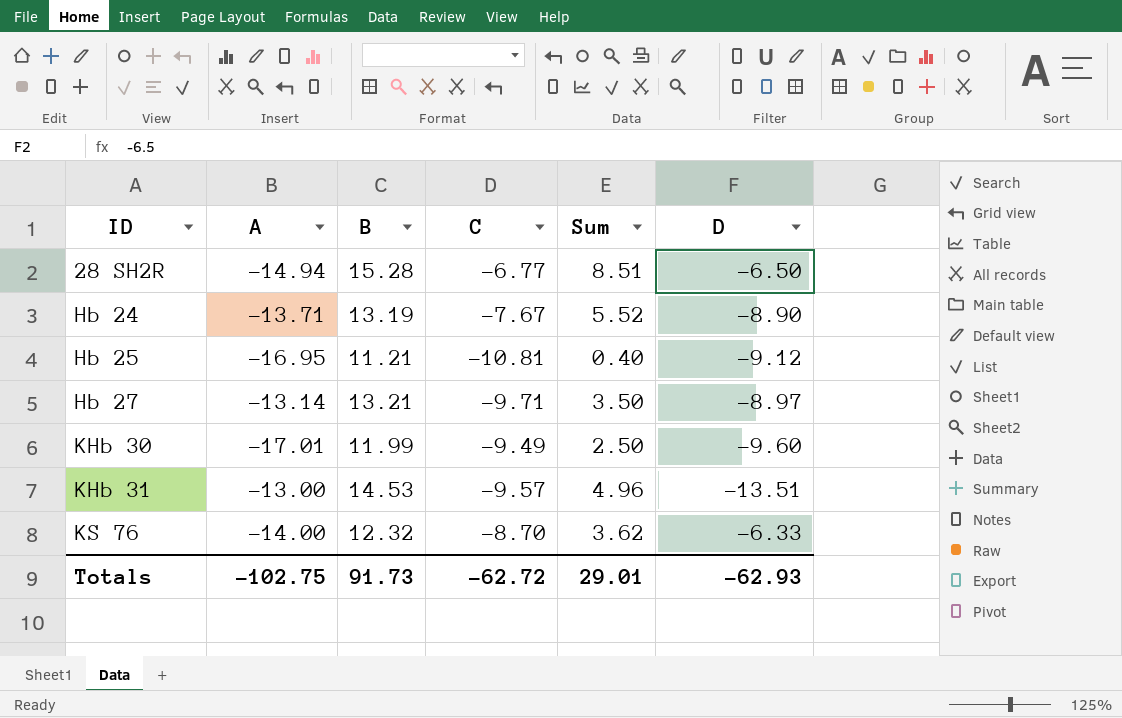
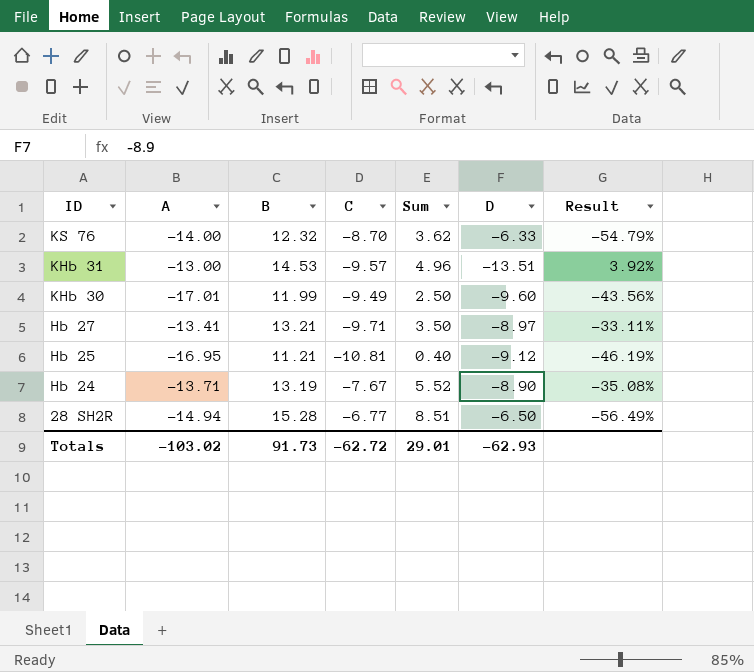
row order: ID ascending -> ID descending
column Result | formula: none -> ([D] - [A]) / [A]
Hb 27 | A: -13.14 -> -13.41
Totals | A: -102.75 -> -103.02

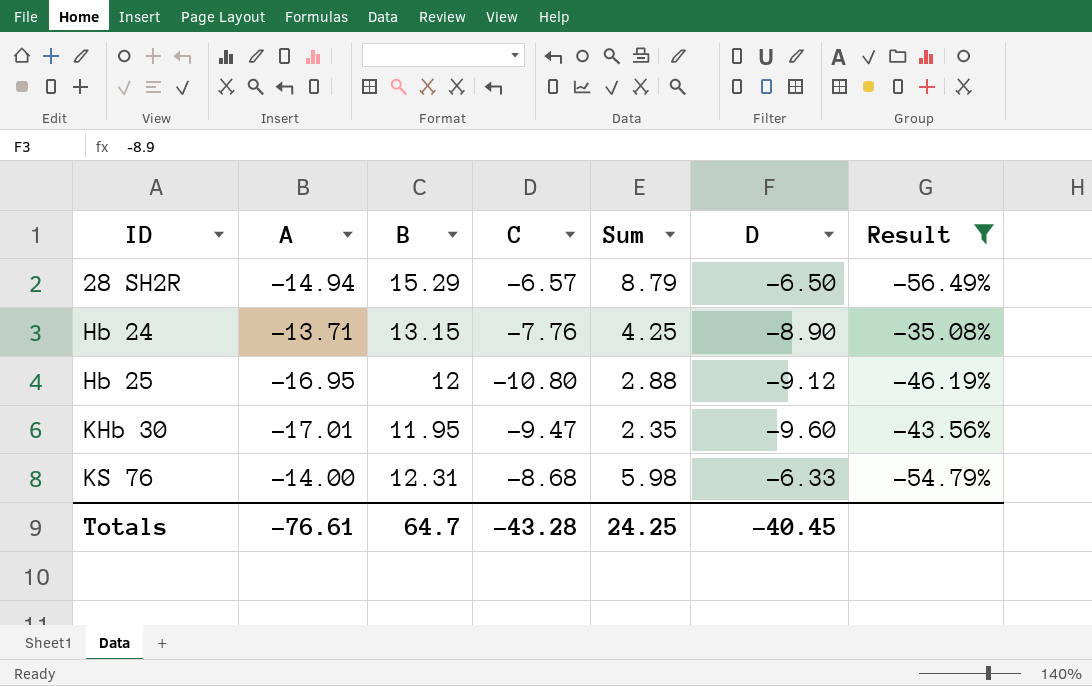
filter: none -> Result <= -35.08%
row order: ID descending -> ID ascending
column Sum | formula: [B] + [C] -> [B] + [D]
28 SH2R | B: 15.28 -> 15.29
28 SH2R | C: -6.77 -> -6.57
Hb 24 | B: 13.19 -> 13.15
Hb 24 | C: -7.67 -> -7.76
Hb 25 | B: 11.21 -> 12
Hb 25 | C: -10.81 -> -10.80
KHb 30 | B: 11.99 -> 11.95
KHb 30 | C: -9.49 -> -9.47
KS 76 | B: 12.32 -> 12.31
KS 76 | C: -8.70 -> -8.68
Totals | A: -103.02 -> -76.61
Totals | B: 91.73 -> 64.7
Totals | C: -62.72 -> -43.28
Totals | Sum: 29.01 -> 24.25
Totals | D: -62.93 -> -40.45

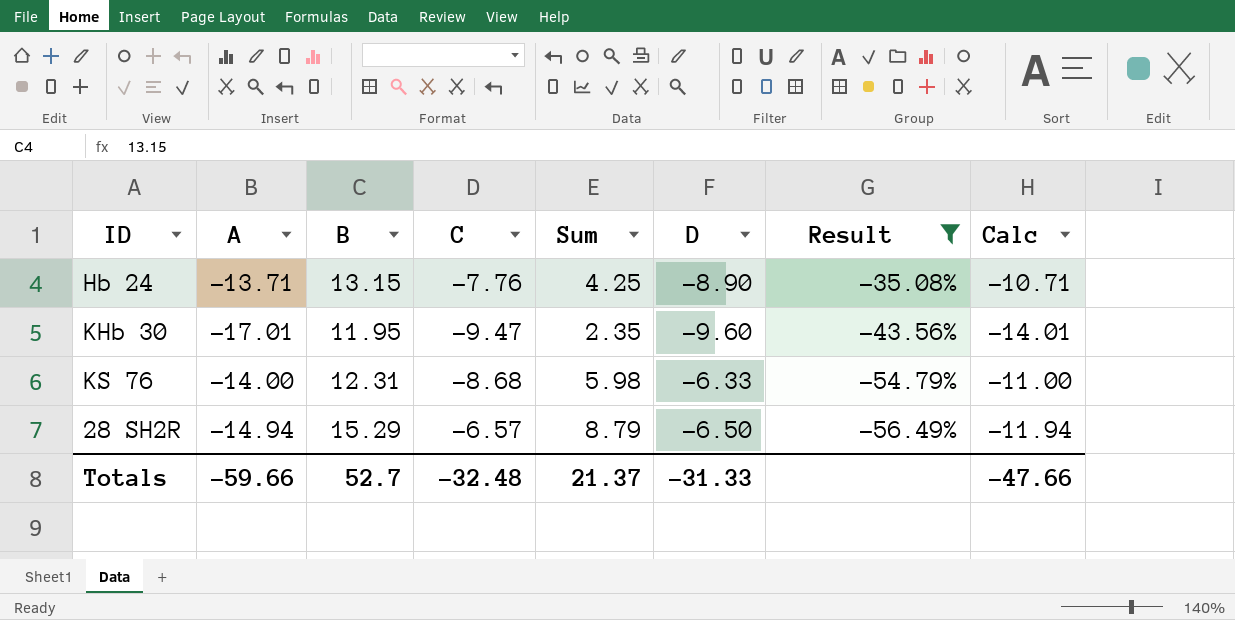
row order: ID ascending -> Result descending
column Calc | formula: none -> [A] + 3
row Hb 25: -16.95 | 12 | -10.80 | 2.88 | -9.12 | -46.19% -> none
Totals | A: -76.61 -> -59.66
Totals | B: 64.7 -> 52.7
Totals | C: -43.28 -> -32.48
Totals | Sum: 24.25 -> 21.37
Totals | D: -40.45 -> -31.33

